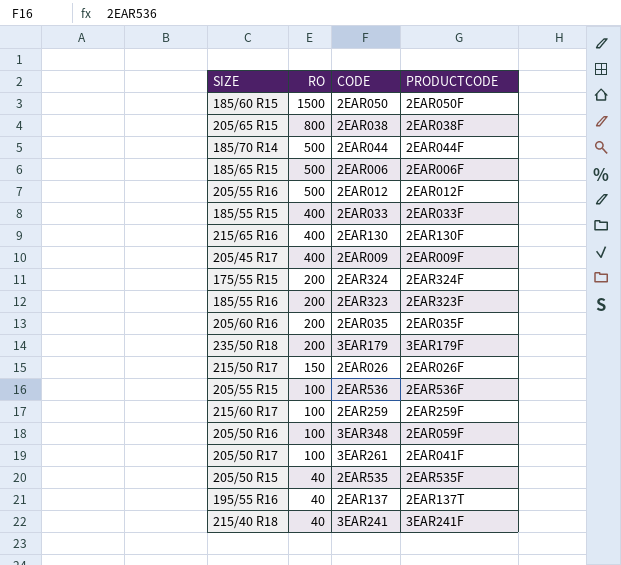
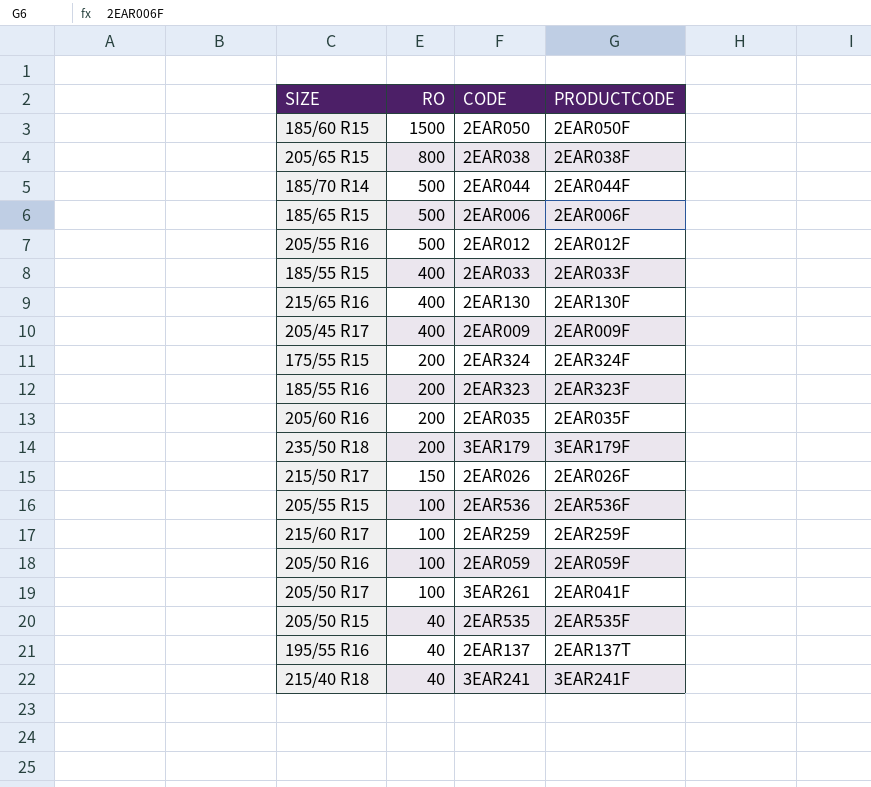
205/50 R16 | CODE: 3EAR348 -> 2EAR059

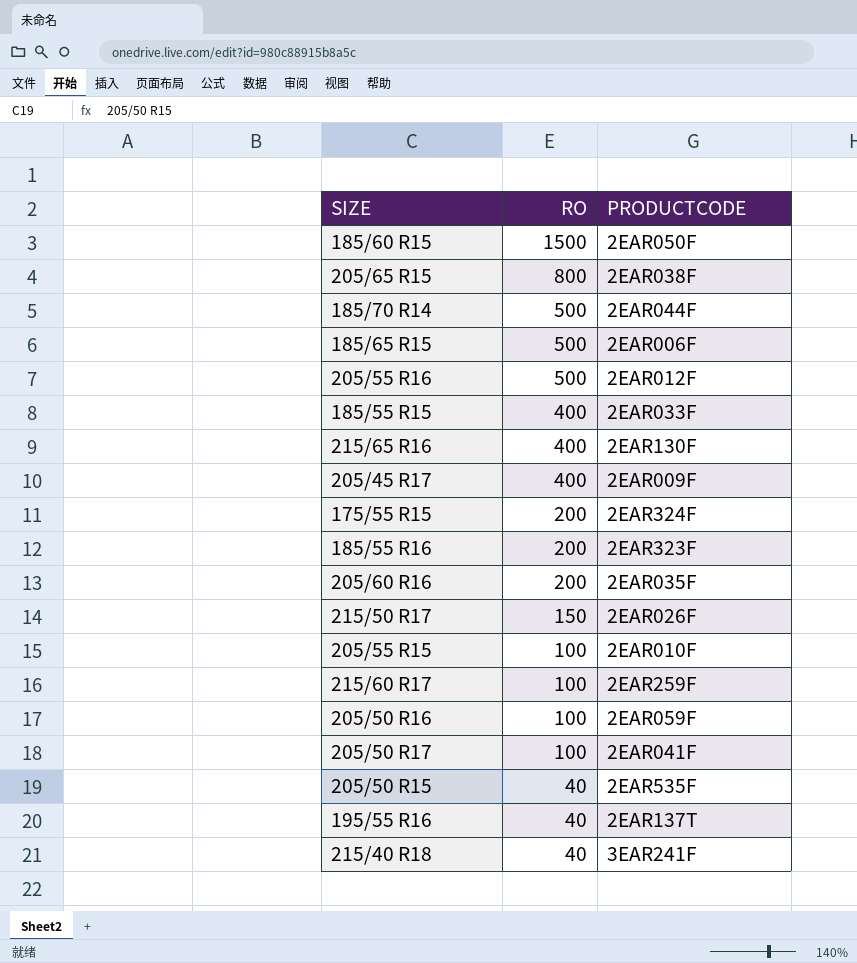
column CODE | position: 3 -> none
row 235/50 R18: 200 | 3EAR179 | 3EAR179F -> none
205/55 R15 | PRODUCTCODE: 2EAR536F -> 2EAR010F

